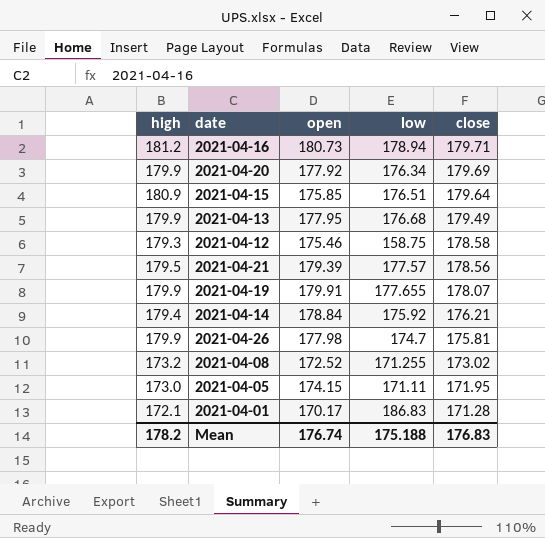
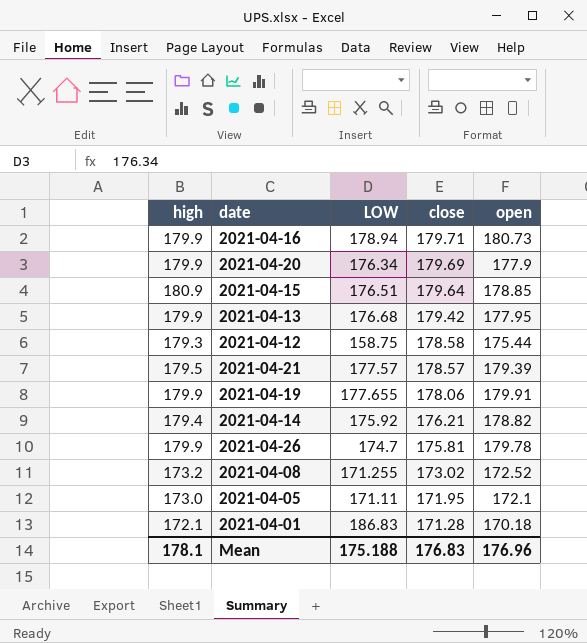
column name: low -> LOW
column open | position: 3 -> 5
2021-04-16 | high: 181.2 -> 179.9
2021-04-20 | open: 177.92 -> 177.9
2021-04-15 | open: 175.85 -> 178.85
2021-04-13 | close: 179.49 -> 179.42
2021-04-12 | open: 175.46 -> 175.44
2021-04-21 | close: 178.56 -> 178.57
2021-04-19 | close: 178.07 -> 178.06
2021-04-14 | open: 178.84 -> 178.82
2021-04-26 | open: 177.98 -> 179.78
2021-04-05 | open: 174.15 -> 172.1
2021-04-01 | open: 170.17 -> 170.18
Mean | high: 178.2 -> 178.1
Mean | open: 176.74 -> 176.96

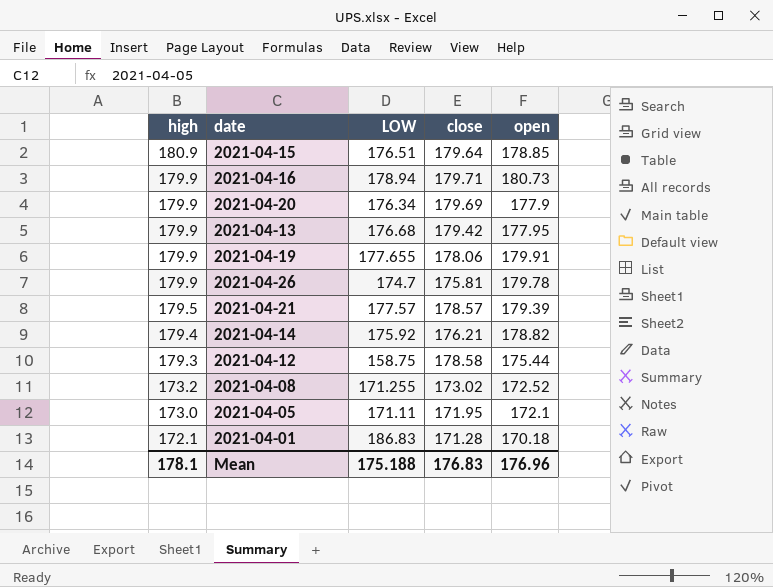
row order: close descending -> high descending

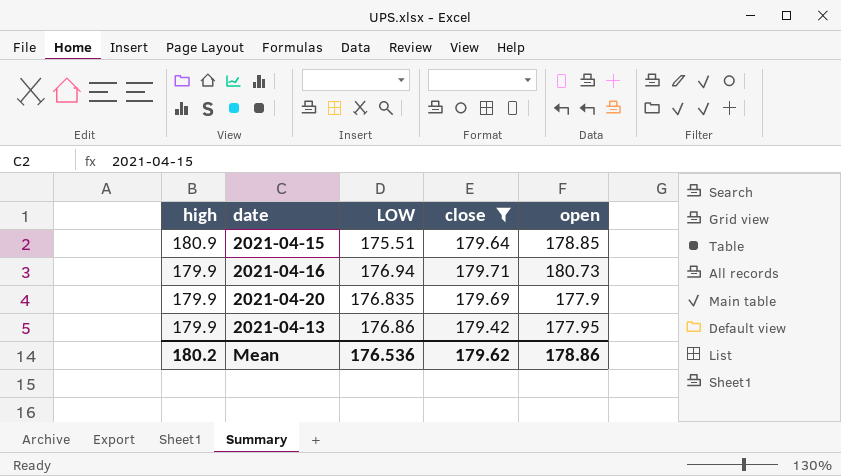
filter: none -> close >= 179.42
2021-04-15 | LOW: 176.51 -> 175.51
2021-04-16 | LOW: 178.94 -> 176.94
2021-04-20 | LOW: 176.34 -> 176.835
2021-04-13 | LOW: 176.68 -> 176.86
Mean | high: 178.1 -> 180.2
Mean | LOW: 175.188 -> 176.536
Mean | close: 176.83 -> 179.62
Mean | open: 176.96 -> 178.86

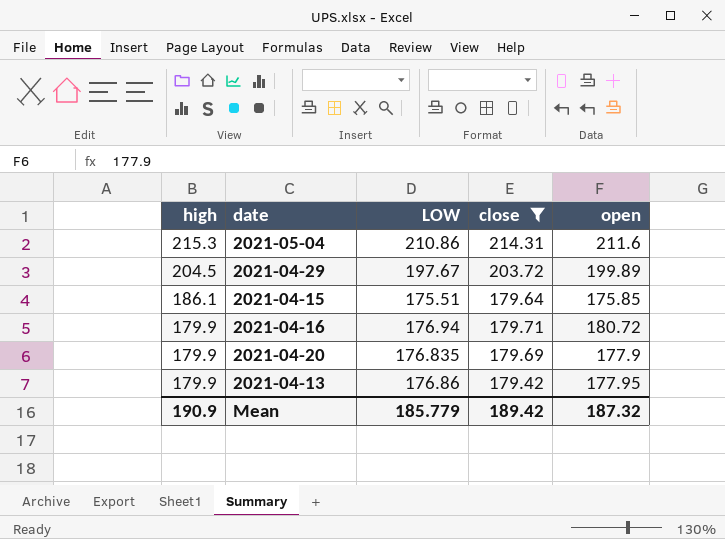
row 2021-05-04: none -> 215.3 | 210.86 | 214.31 | 211.6
row 2021-04-29: none -> 204.5 | 197.67 | 203.72 | 199.89
2021-04-15 | high: 180.9 -> 186.1
2021-04-15 | open: 178.85 -> 175.85
2021-04-16 | open: 180.73 -> 180.72
Mean | high: 180.2 -> 190.9
Mean | LOW: 176.536 -> 185.779
Mean | close: 179.62 -> 189.42
Mean | open: 178.86 -> 187.32

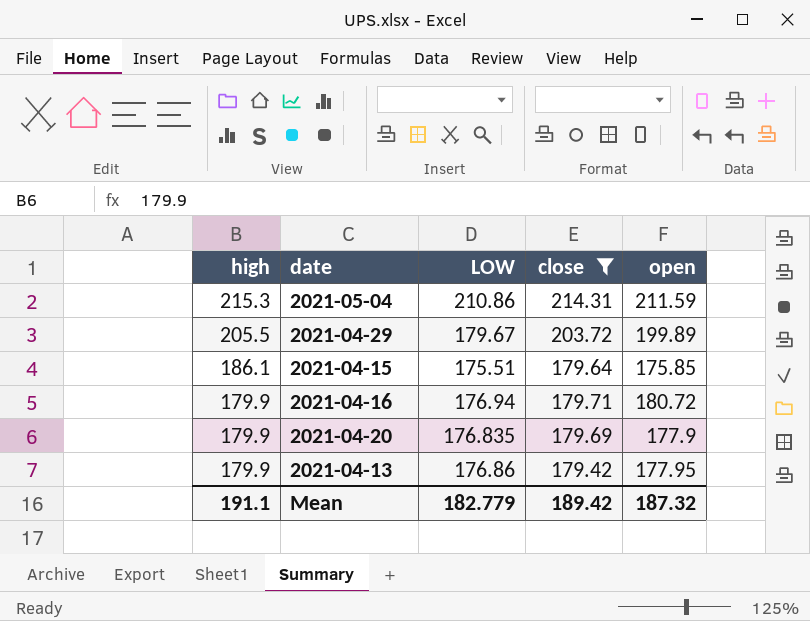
2021-05-04 | open: 211.6 -> 211.59
2021-04-29 | high: 204.5 -> 205.5
2021-04-29 | LOW: 197.67 -> 179.67
Mean | high: 190.9 -> 191.1
Mean | LOW: 185.779 -> 182.779

